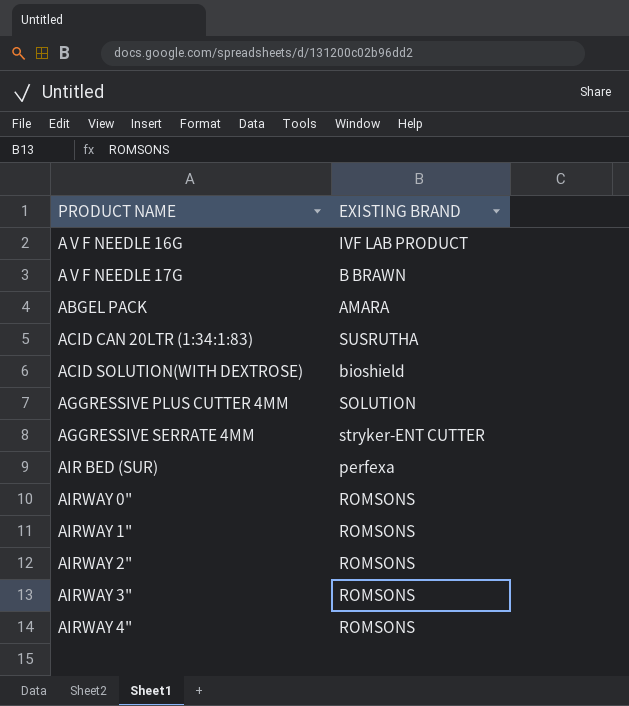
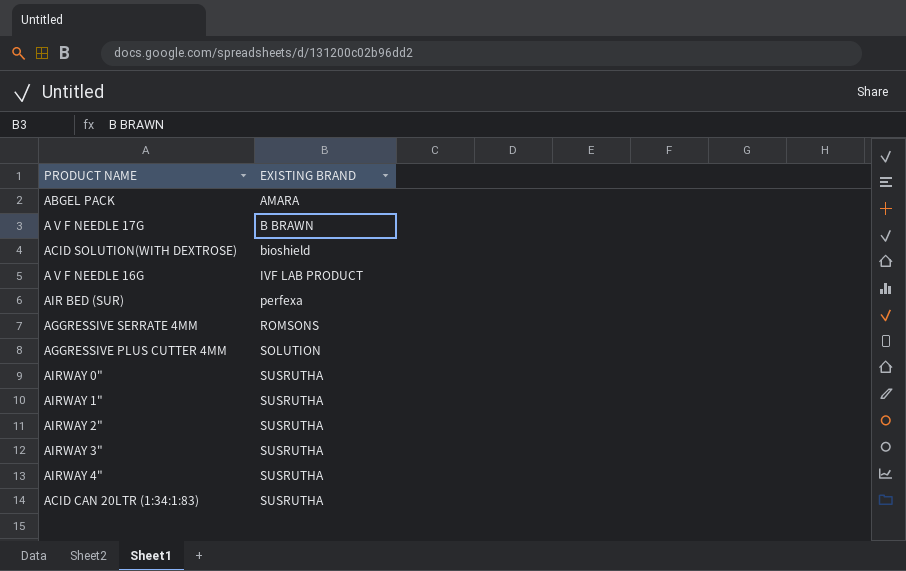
row order: PRODUCT NAME ascending -> EXISTING BRAND ascending
AGGRESSIVE SERRATE 4MM | EXISTING BRAND: stryker-ENT CUTTER -> ROMSONS
AIRWAY 0" | EXISTING BRAND: ROMSONS -> SUSRUTHA
AIRWAY 1" | EXISTING BRAND: ROMSONS -> SUSRUTHA
AIRWAY 2" | EXISTING BRAND: ROMSONS -> SUSRUTHA
AIRWAY 3" | EXISTING BRAND: ROMSONS -> SUSRUTHA
AIRWAY 4" | EXISTING BRAND: ROMSONS -> SUSRUTHA

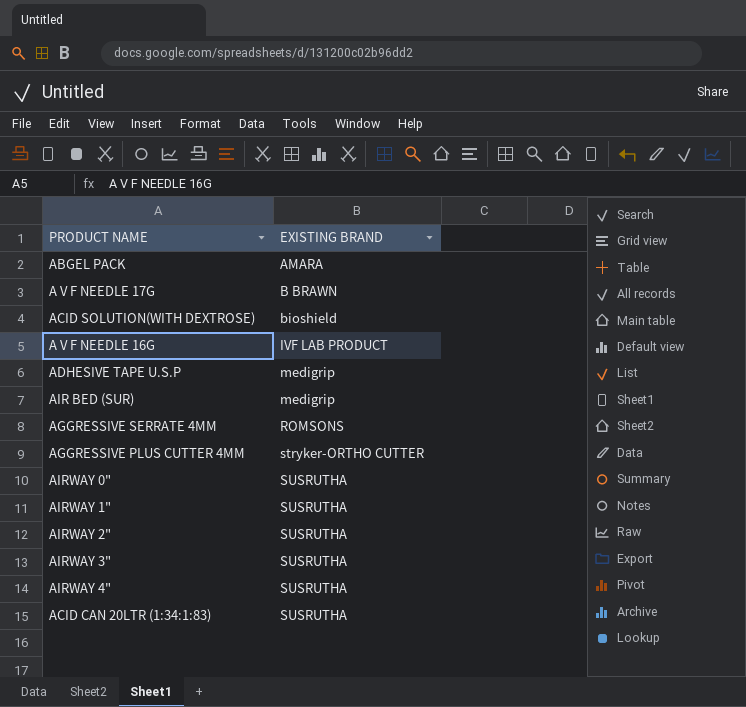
row ADHESIVE TAPE U.S.P: none -> medigrip
AIR BED (SUR) | EXISTING BRAND: perfexa -> medigrip
AGGRESSIVE PLUS CUTTER 4MM | EXISTING BRAND: SOLUTION -> stryker-ORTHO CUTTER

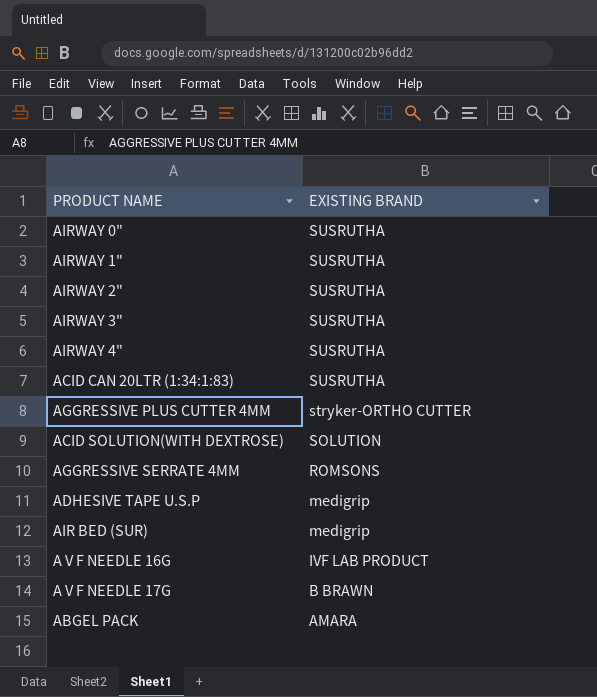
row order: EXISTING BRAND ascending -> EXISTING BRAND descending
ACID SOLUTION(WITH DEXTROSE) | EXISTING BRAND: bioshield -> SOLUTION

